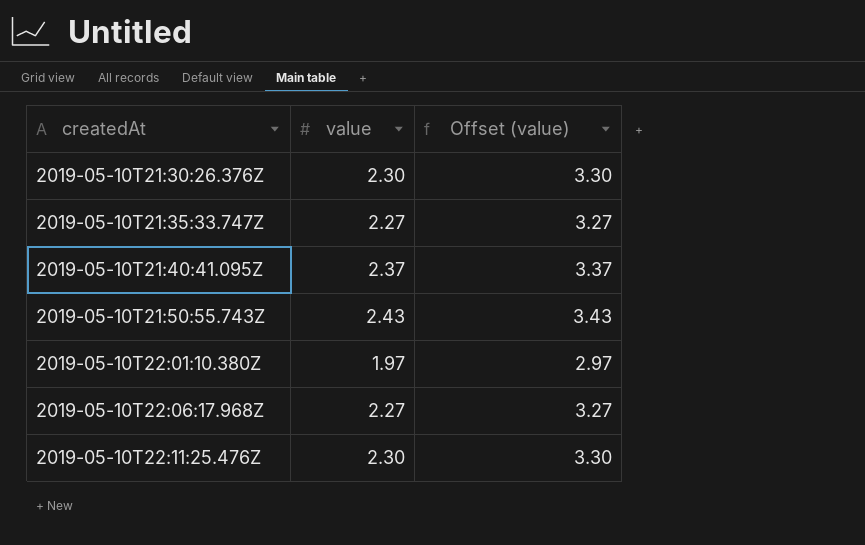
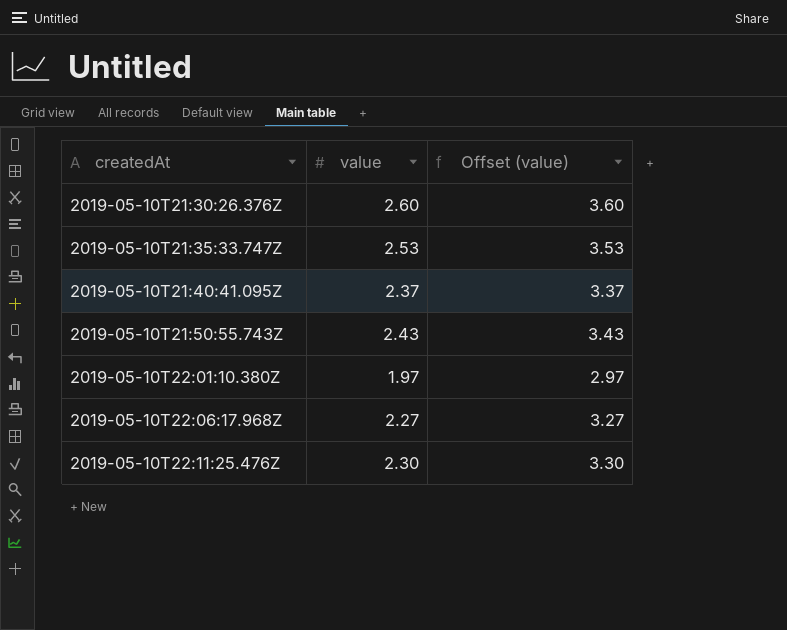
2019-05-10T21:30:26.376Z | value: 2.30 -> 2.60
2019-05-10T21:30:26.376Z | Offset (value): 3.30 -> 3.60
2019-05-10T21:35:33.747Z | value: 2.27 -> 2.53
2019-05-10T21:35:33.747Z | Offset (value): 3.27 -> 3.53

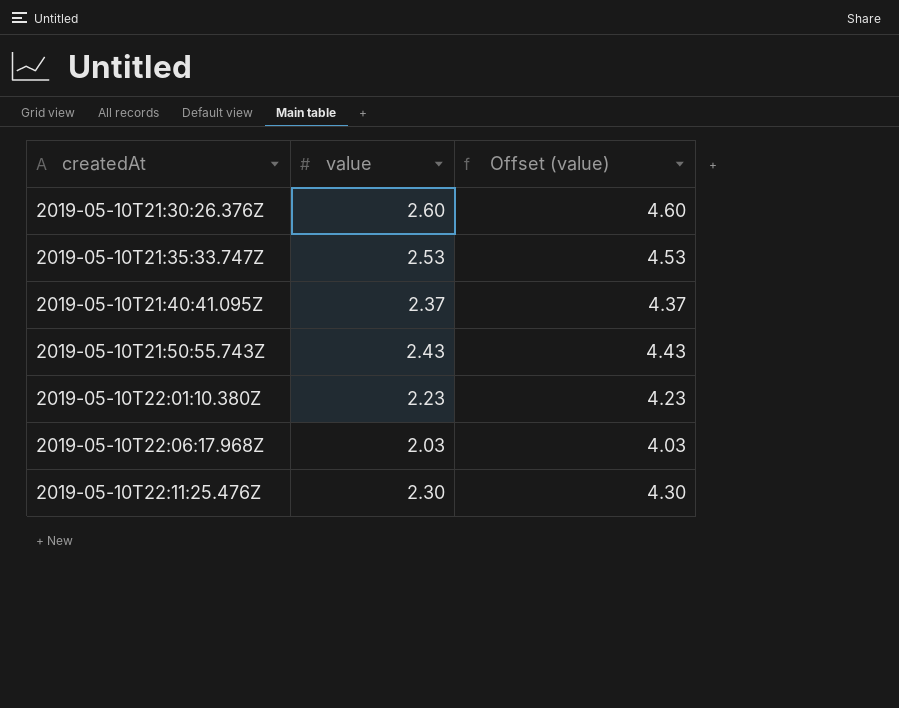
column Offset (value) | formula: [value] + 1 -> [value] + 2
2019-05-10T22:01:10.380Z | value: 1.97 -> 2.23
2019-05-10T22:06:17.968Z | value: 2.27 -> 2.03

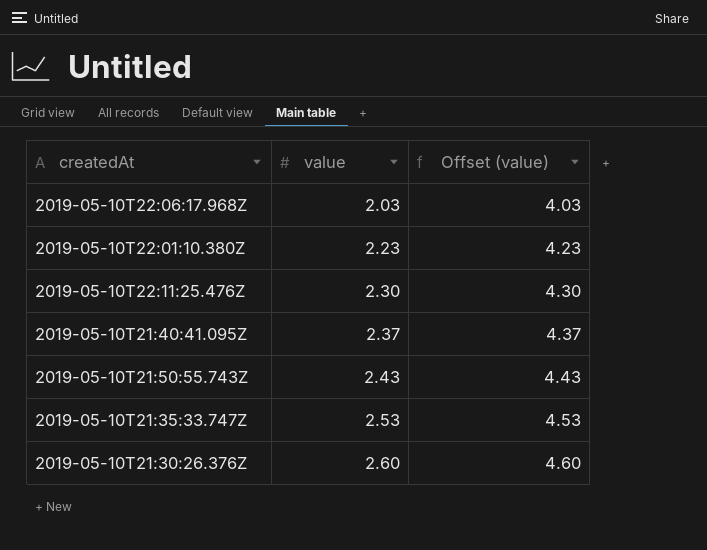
row order: createdAt ascending -> value ascending

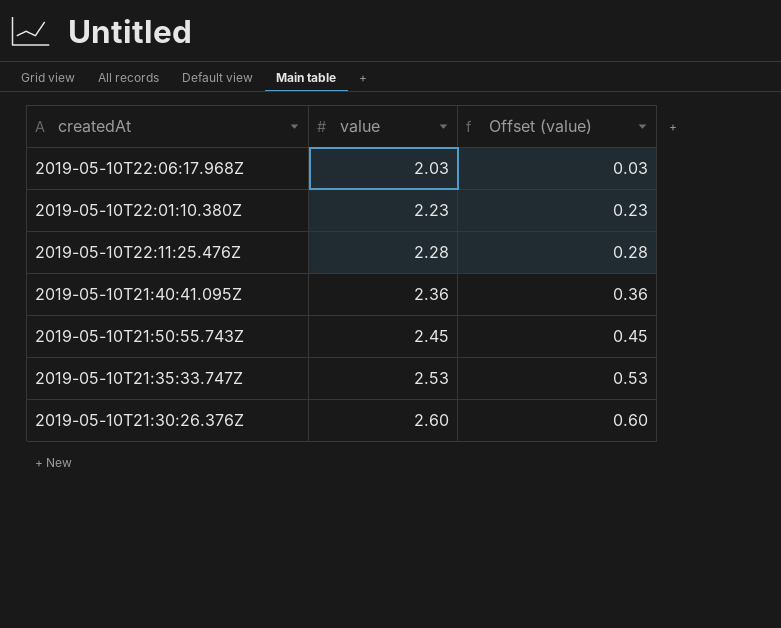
column Offset (value) | formula: [value] + 2 -> [value] - 2
2019-05-10T22:11:25.476Z | value: 2.30 -> 2.28
2019-05-10T21:40:41.095Z | value: 2.37 -> 2.36
2019-05-10T21:50:55.743Z | value: 2.43 -> 2.45

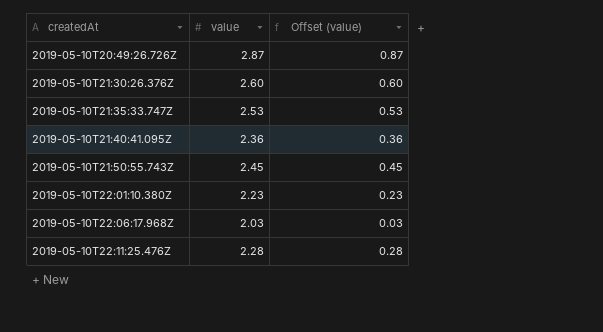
row order: value ascending -> createdAt ascending
row 2019-05-10T20:49:26.726Z: none -> 2.87 | 0.87

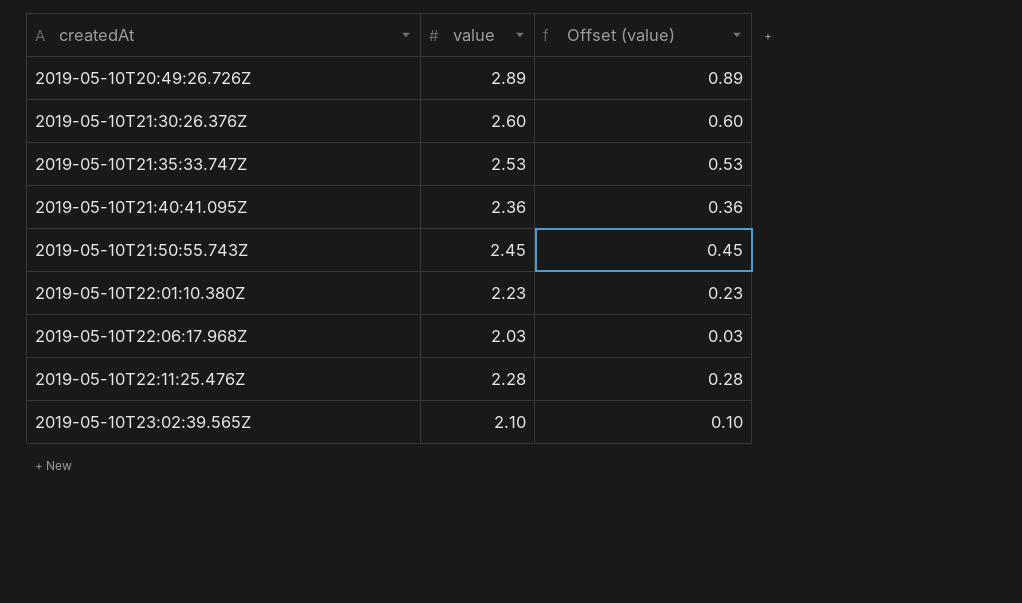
2019-05-10T20:49:26.726Z | value: 2.87 -> 2.89
2019-05-10T20:49:26.726Z | Offset (value): 0.87 -> 0.89
row 2019-05-10T23:02:39.565Z: none -> 2.10 | 0.10

